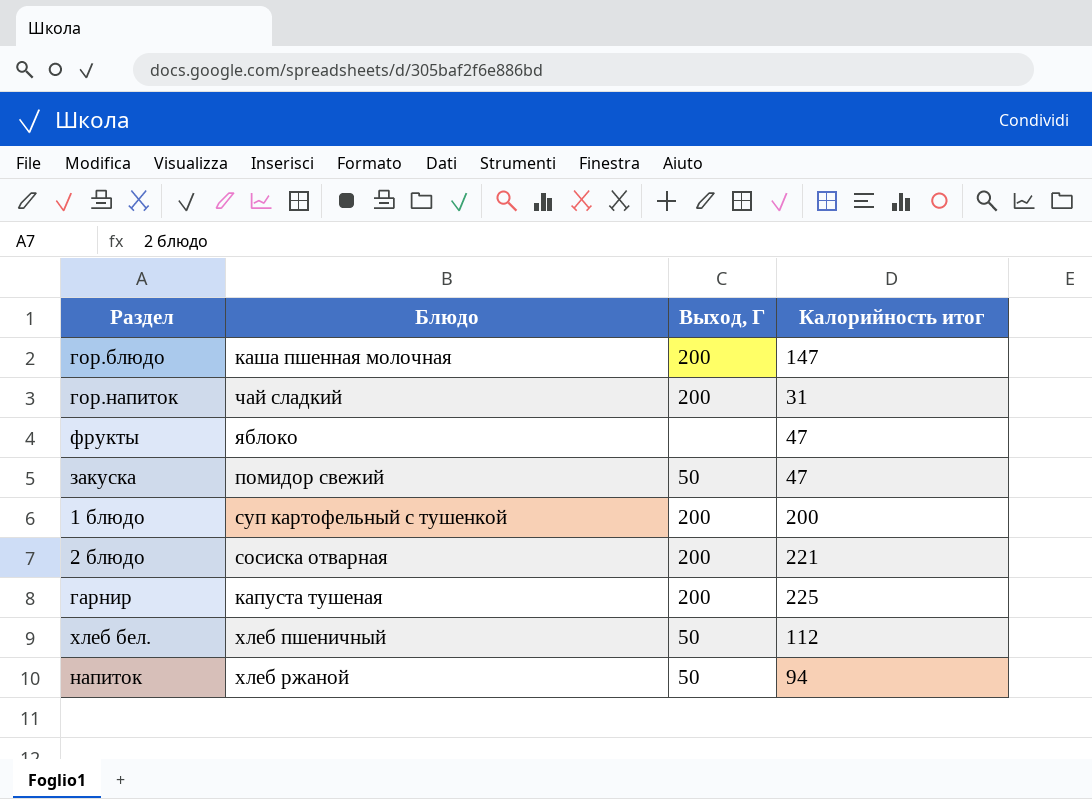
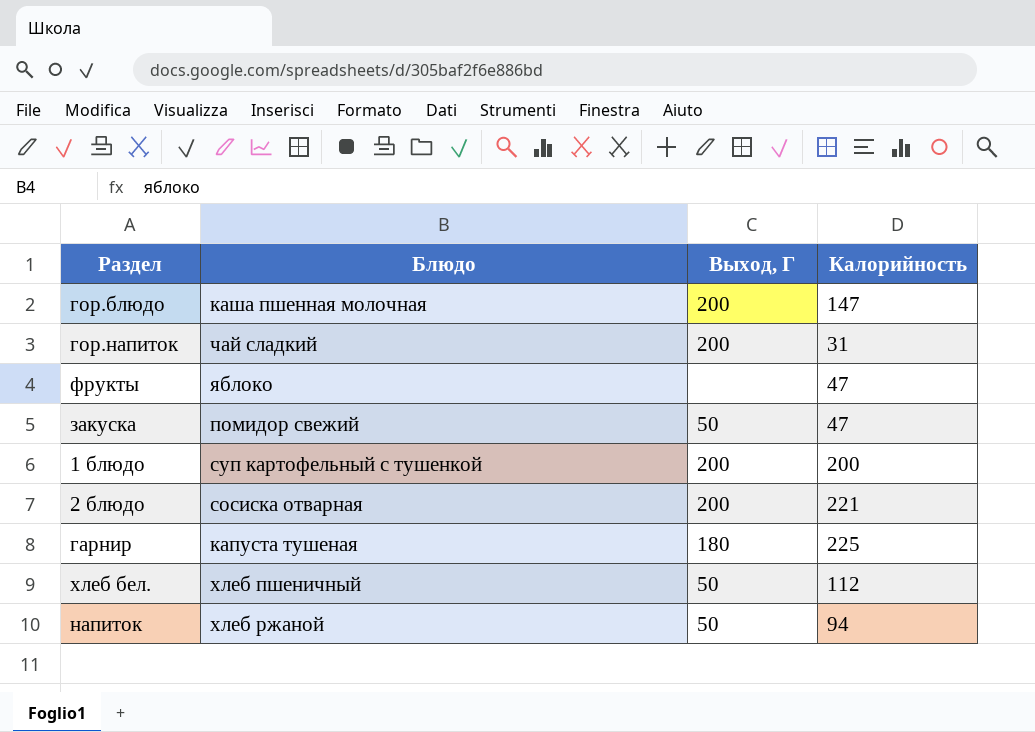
column name: Калорийность итог -> Калорийность
гарнир | Выход, Г: 200 -> 180

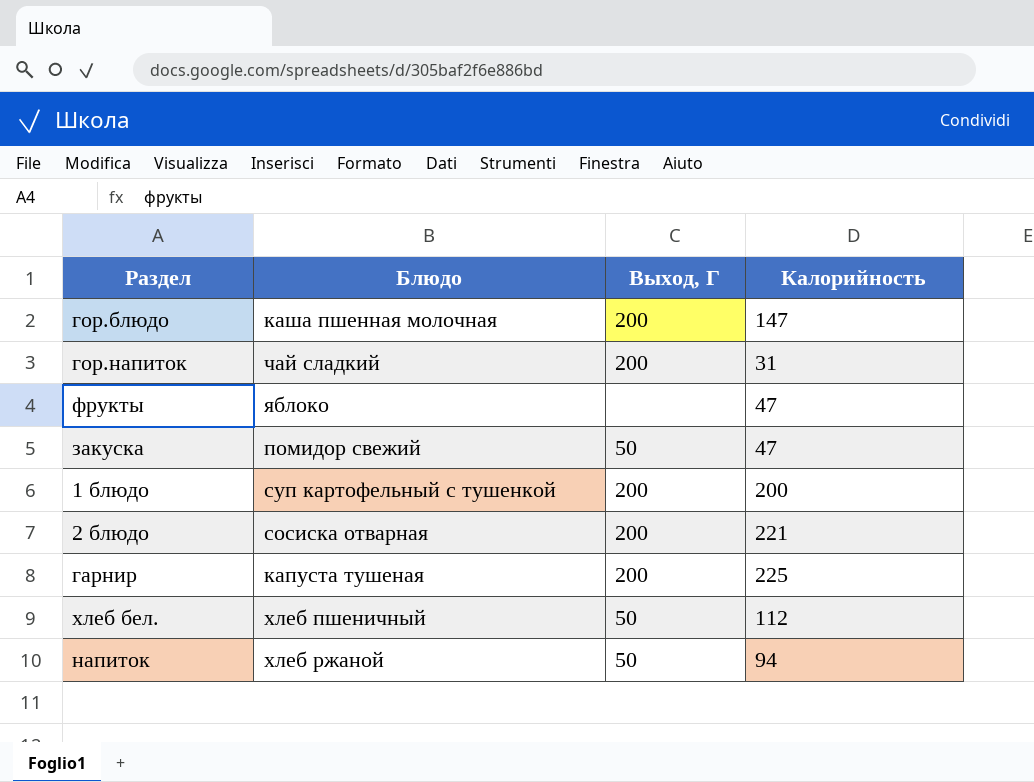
гарнир | Выход, Г: 180 -> 200

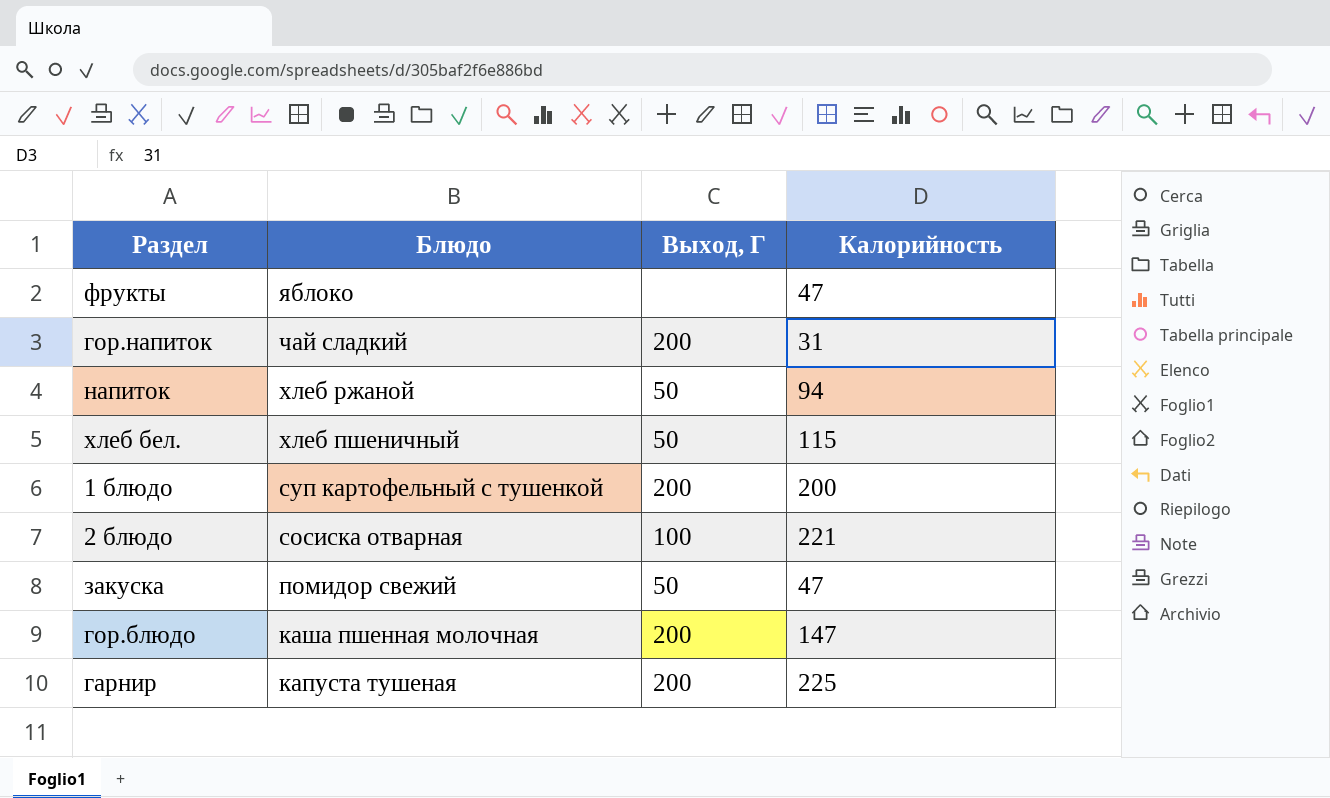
row order: none -> Блюдо descending
хлеб бел. | Калорийность: 112 -> 115
2 блюдо | Выход, Г: 200 -> 100

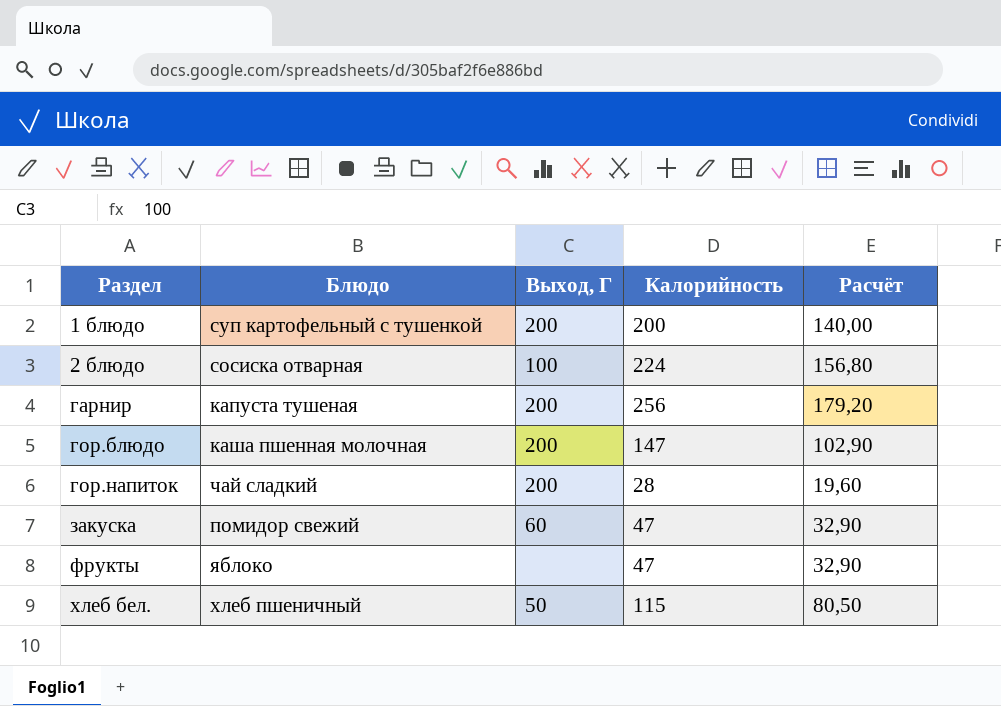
row order: Блюдо descending -> Раздел ascending
column Расчёт | formula: none -> [Калорийность] * 0,7
row напиток: хлеб ржаной | 50 | 94 -> none
2 блюдо | Калорийность: 221 -> 224
гарнир | Калорийность: 225 -> 256
гор.напиток | Калорийность: 31 -> 28
закуска | Выход, Г: 50 -> 60

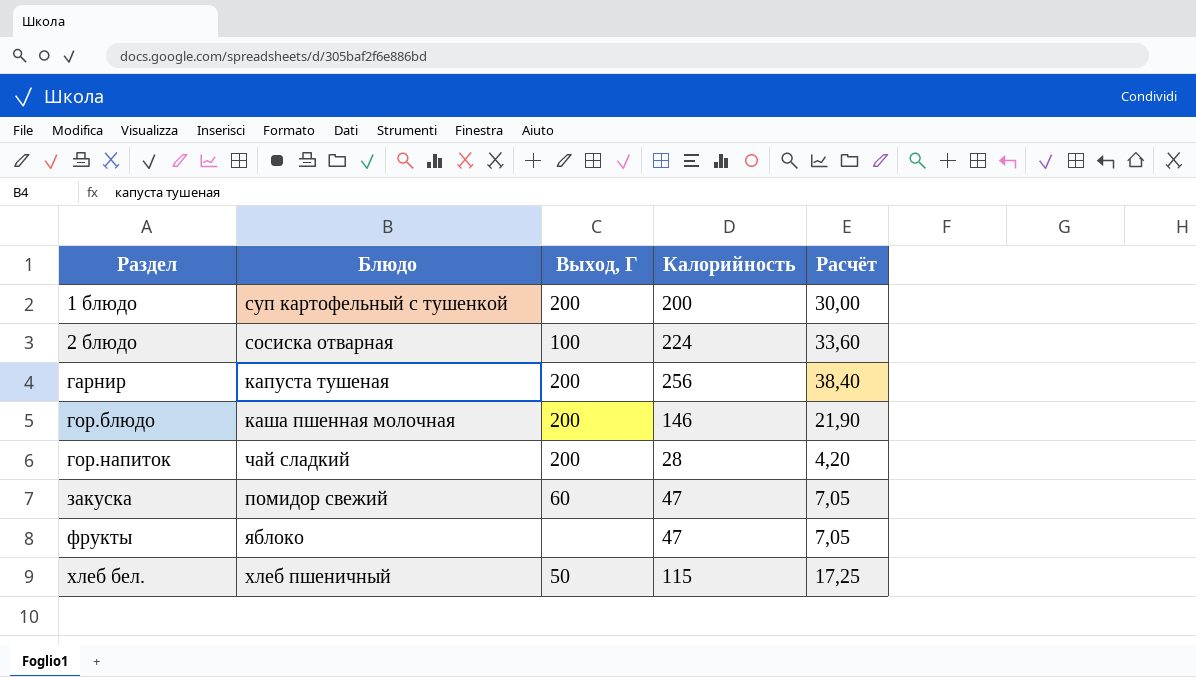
column Расчёт | formula: [Калорийность] * 0,7 -> [Калорийность] * 0,15
гор.блюдо | Калорийность: 147 -> 146

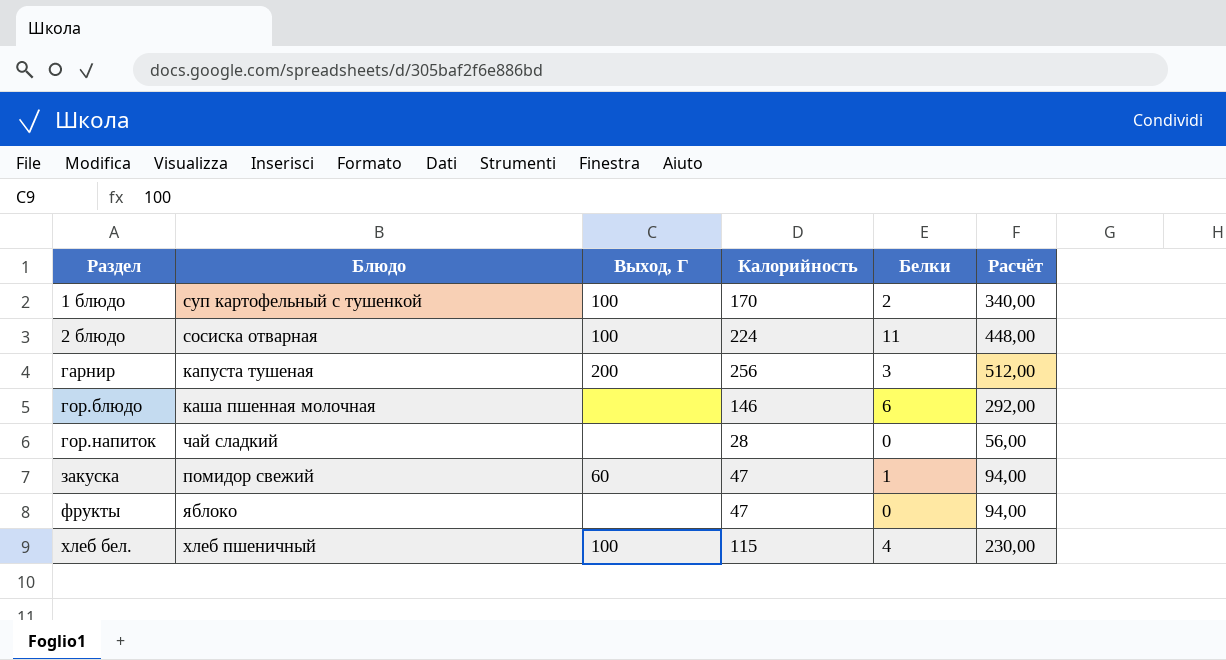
column Белки | position: none -> 5
column Расчёт | formula: [Калорийность] * 0,15 -> [Калорийность] * 2
1 блюдо | Выход, Г: 200 -> 100
1 блюдо | Калорийность: 200 -> 170
гор.блюдо | Выход, Г: 200 -> none
гор.напиток | Выход, Г: 200 -> none
хлеб бел. | Выход, Г: 50 -> 100

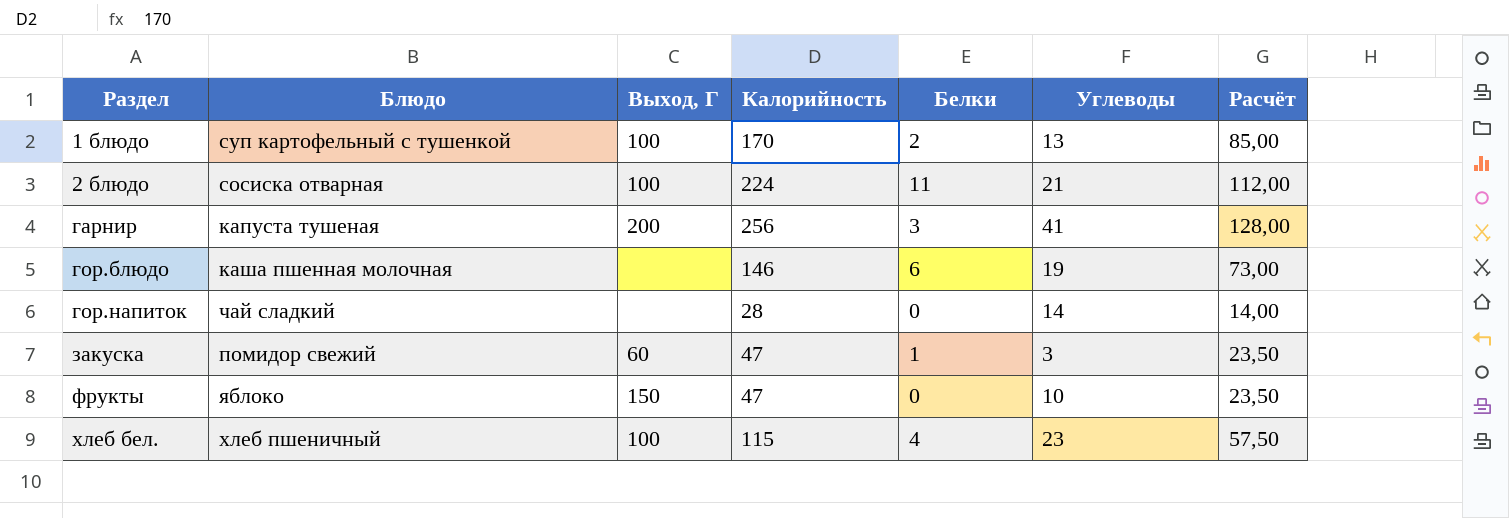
column Углеводы | position: none -> 6
column Расчёт | formula: [Калорийность] * 2 -> [Калорийность] * 0,5
фрукты | Выход, Г: none -> 150

